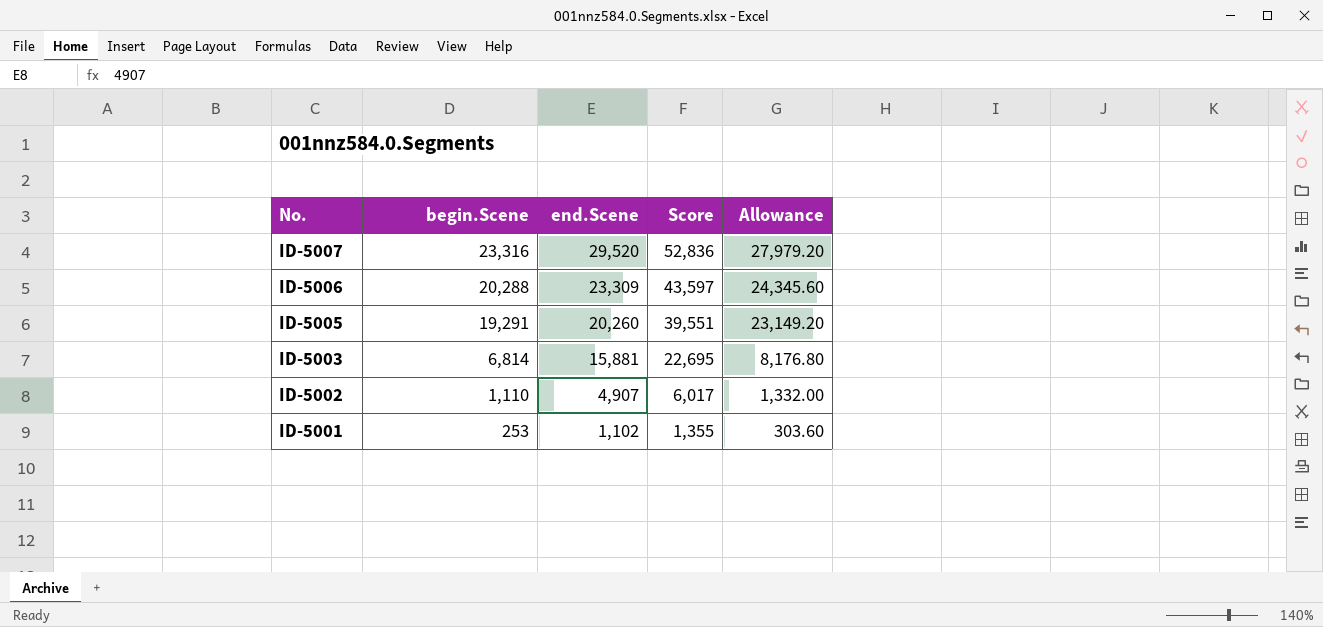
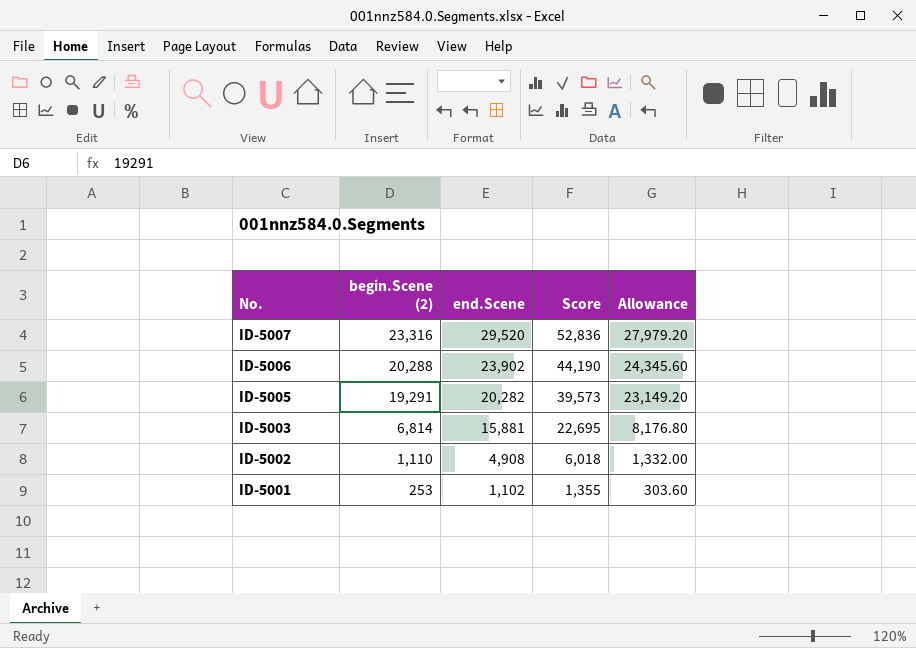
column name: begin.Scene -> begin.Scene (2)
ID-5006 | end.Scene: 23,309 -> 23,902
ID-5006 | Score: 43,597 -> 44,190
ID-5005 | end.Scene: 20,260 -> 20,282
ID-5005 | Score: 39,551 -> 39,573
ID-5002 | end.Scene: 4,907 -> 4,908
ID-5002 | Score: 6,017 -> 6,018

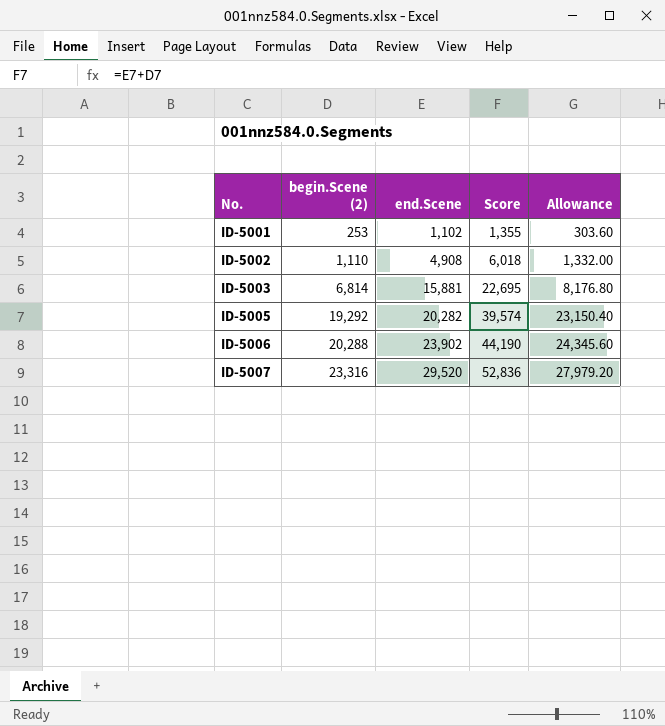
row order: No. descending -> No. ascending
ID-5005 | begin.Scene (2): 19,291 -> 19,292
ID-5005 | Score: 39,573 -> 39,574
ID-5005 | Allowance: 23,149.20 -> 23,150.40

